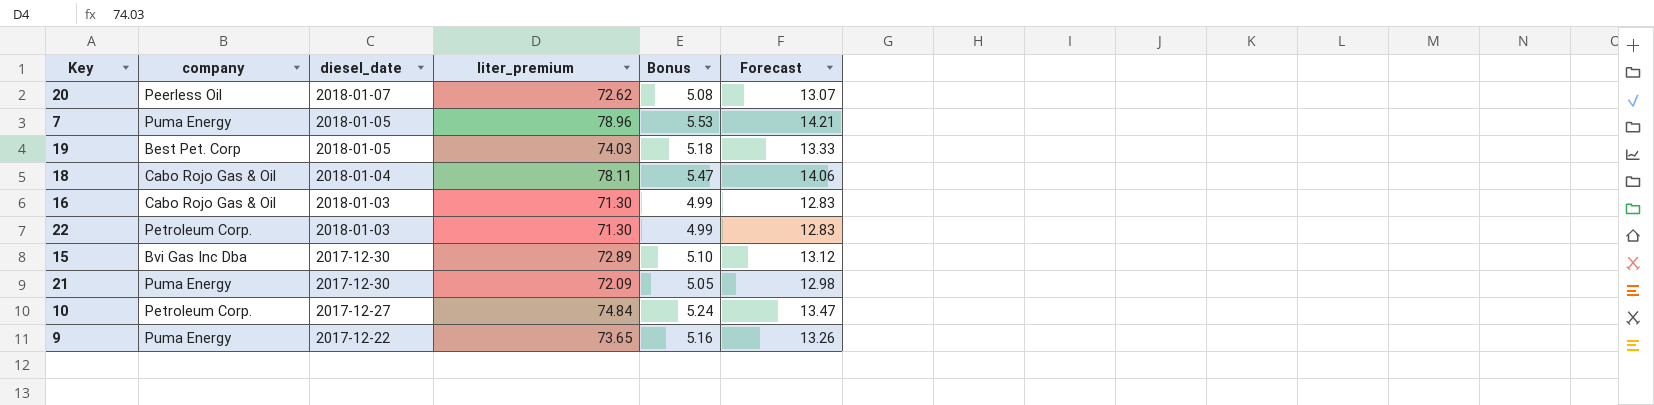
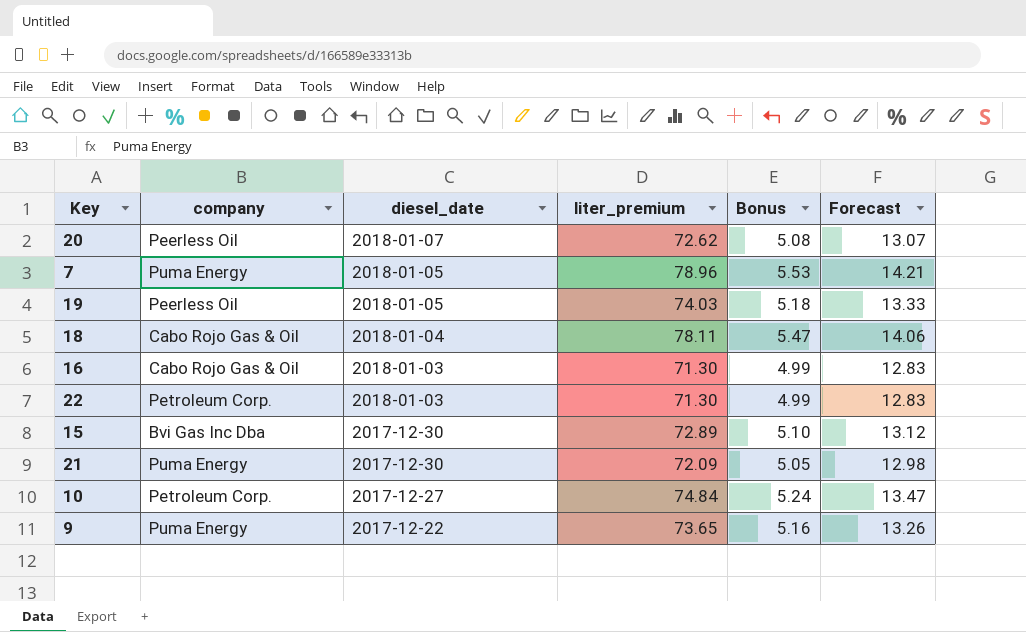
19 | company: Best Pet. Corp -> Peerless Oil

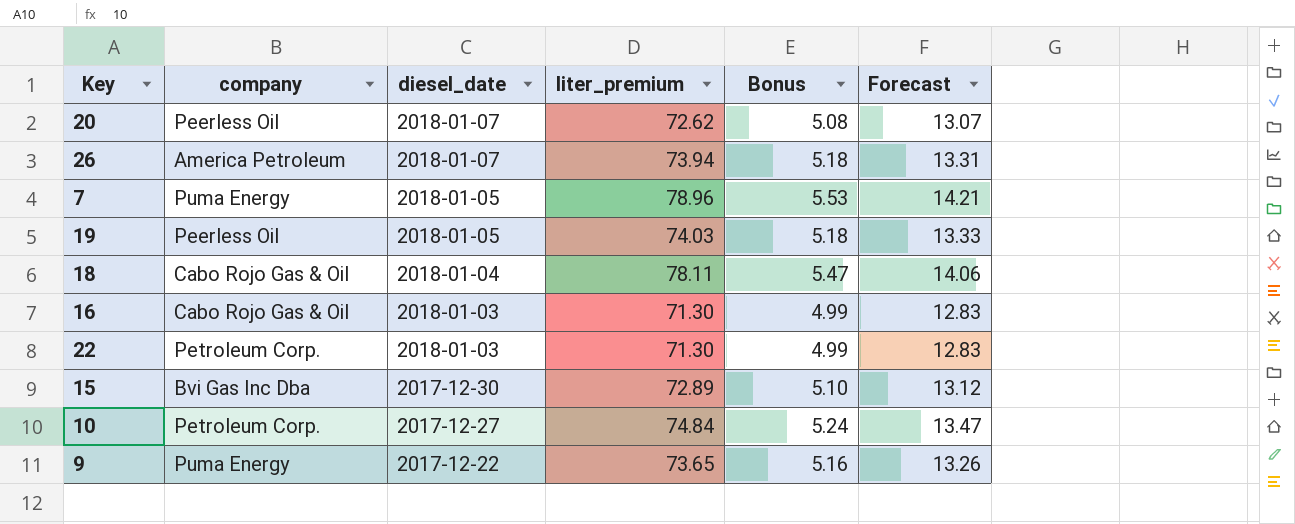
row 21: Puma Energy | 2017-12-30 | 72.09 | 5.05 | 12.98 -> none
row 26: none -> America Petroleum | 2018-01-07 | 73.94 | 5.18 | 13.31

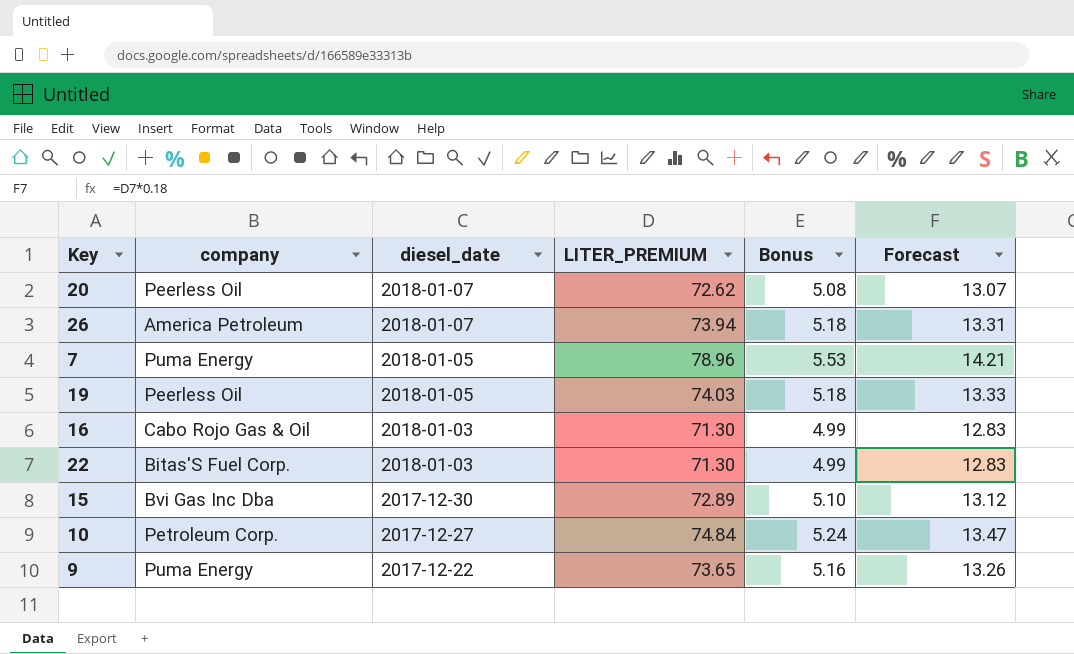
column name: liter_premium -> LITER_PREMIUM
row 18: Cabo Rojo Gas & Oil | 2018-01-04 | 78.11 | 5.47 | 14.06 -> none
22 | company: Petroleum Corp. -> Bitas'S Fuel Corp.

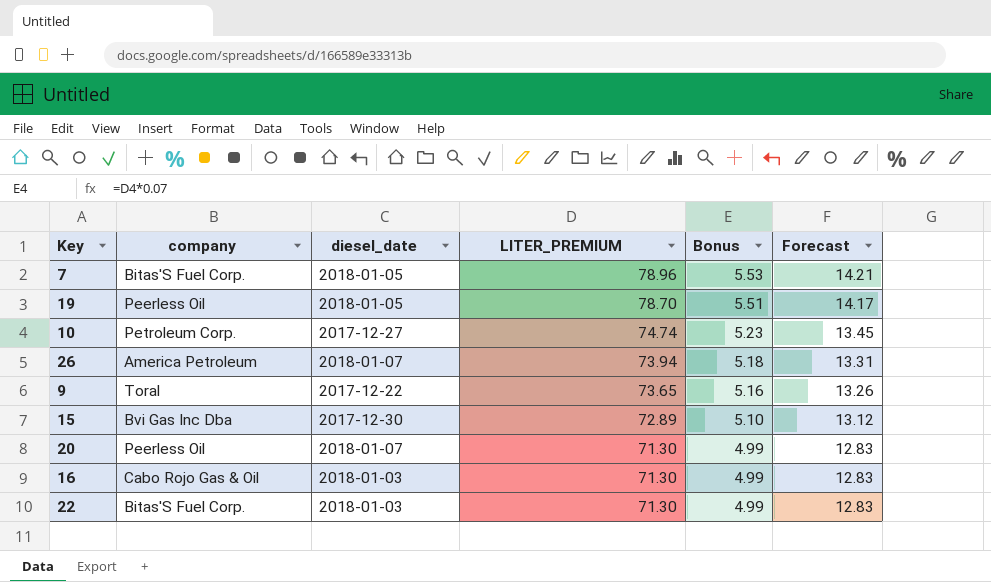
row order: diesel_date descending -> LITER_PREMIUM descending
7 | company: Puma Energy -> Bitas'S Fuel Corp.
19 | LITER_PREMIUM: 74.03 -> 78.70
19 | Bonus: 5.18 -> 5.51
19 | Forecast: 13.33 -> 14.17
10 | LITER_PREMIUM: 74.84 -> 74.74
10 | Bonus: 5.24 -> 5.23
10 | Forecast: 13.47 -> 13.45
9 | company: Puma Energy -> Toral
20 | LITER_PREMIUM: 72.62 -> 71.30
20 | Bonus: 5.08 -> 4.99
20 | Forecast: 13.07 -> 12.83

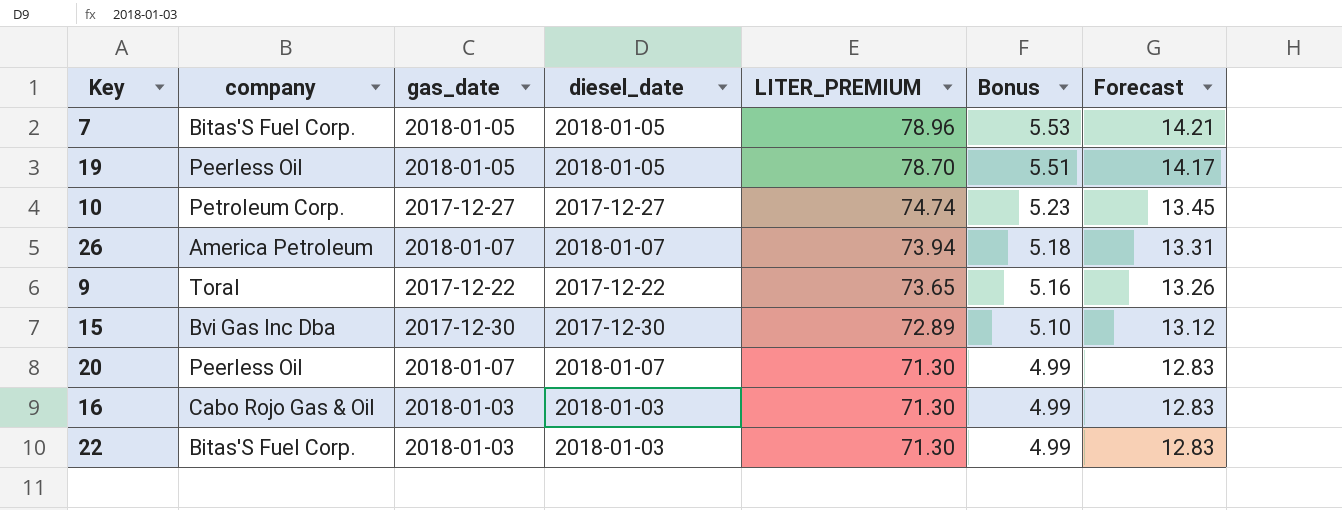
column gas_date | position: none -> 3

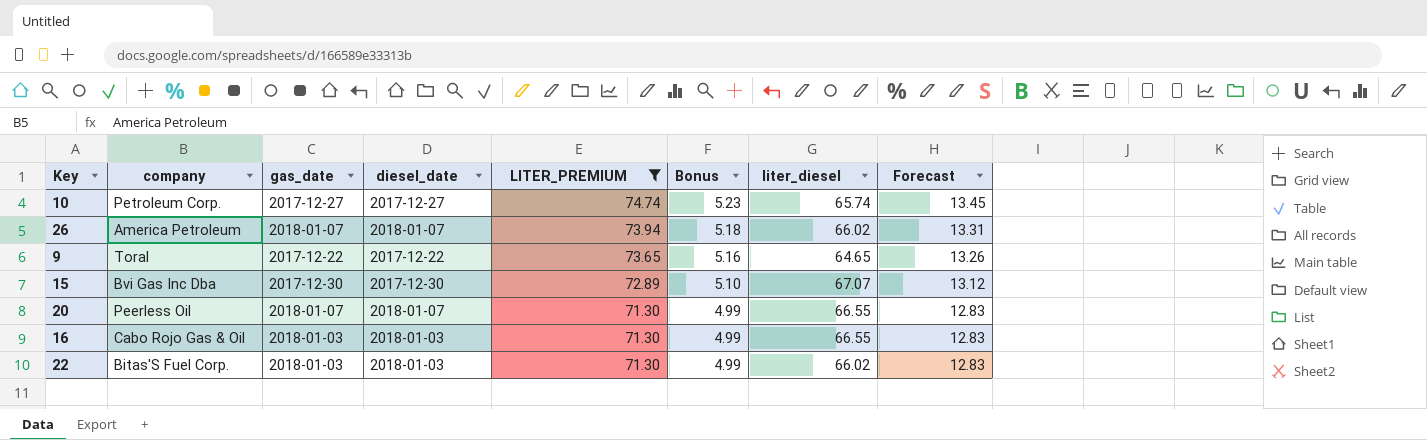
filter: none -> LITER_PREMIUM <= 74.74
column liter_diesel | position: none -> 7

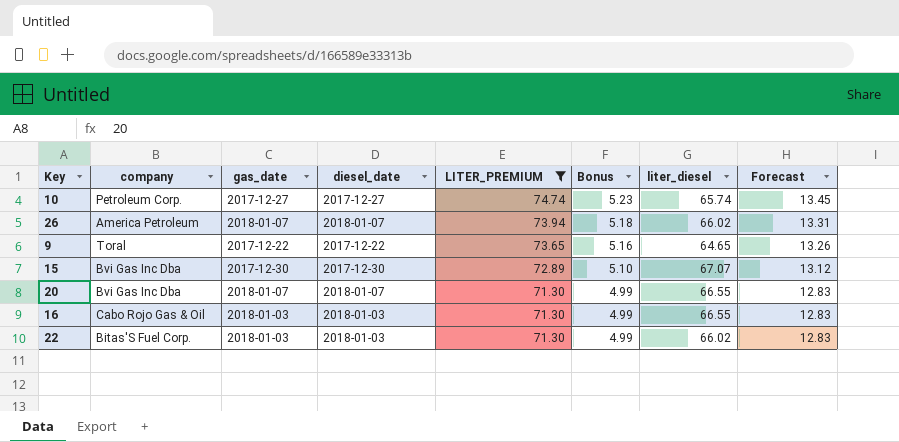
20 | company: Peerless Oil -> Bvi Gas Inc Dba

